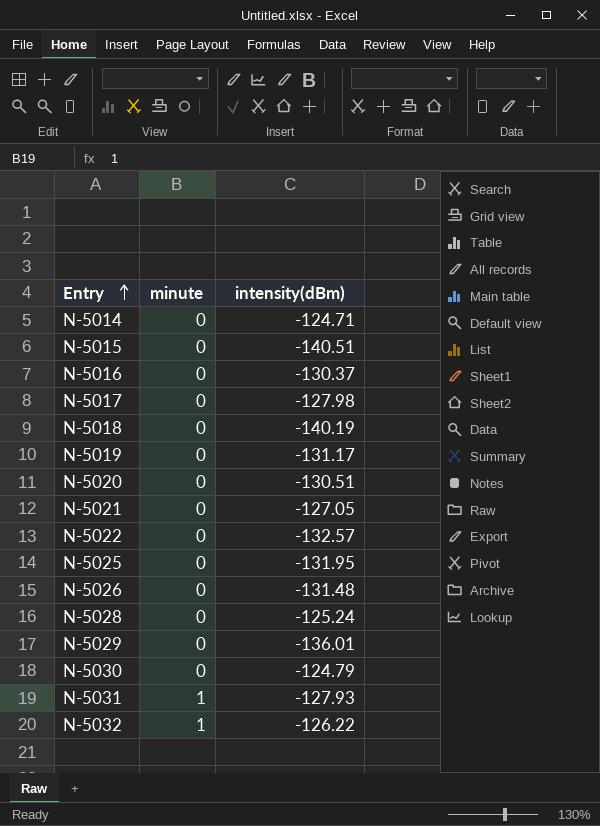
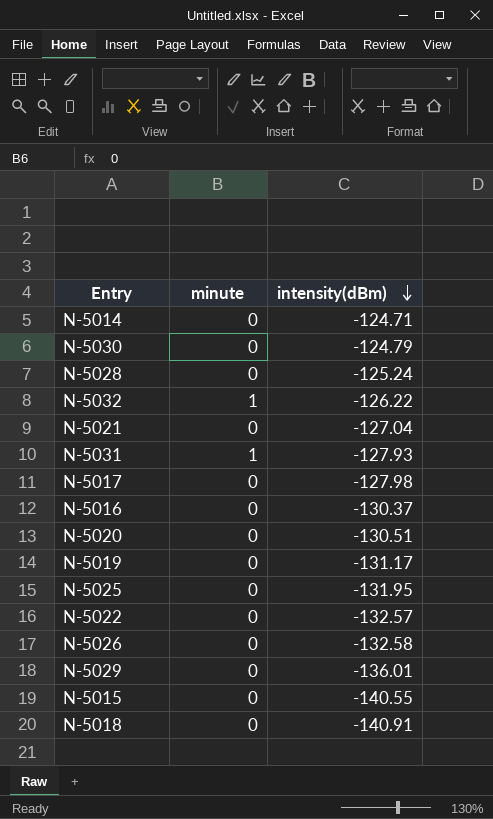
row order: Entry ascending -> intensity(dBm) descending
N-5021 | intensity(dBm): -127.05 -> -127.04
N-5026 | intensity(dBm): -131.48 -> -132.58
N-5015 | intensity(dBm): -140.51 -> -140.55
N-5018 | intensity(dBm): -140.19 -> -140.91

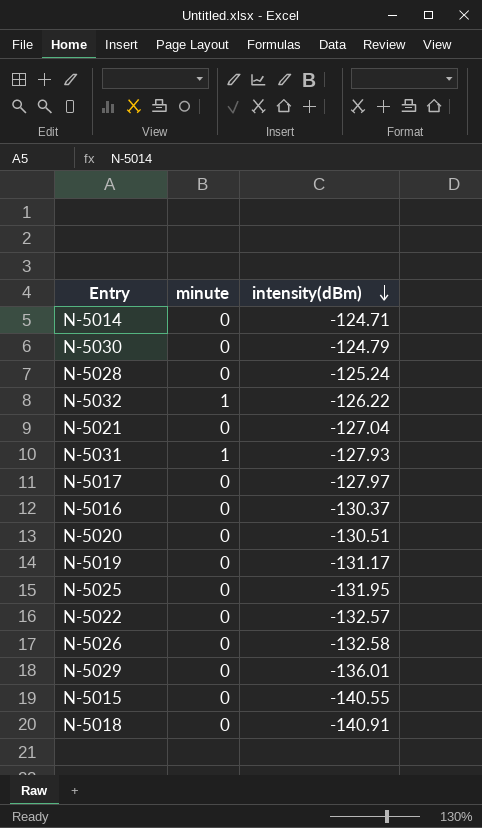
N-5017 | intensity(dBm): -127.98 -> -127.97

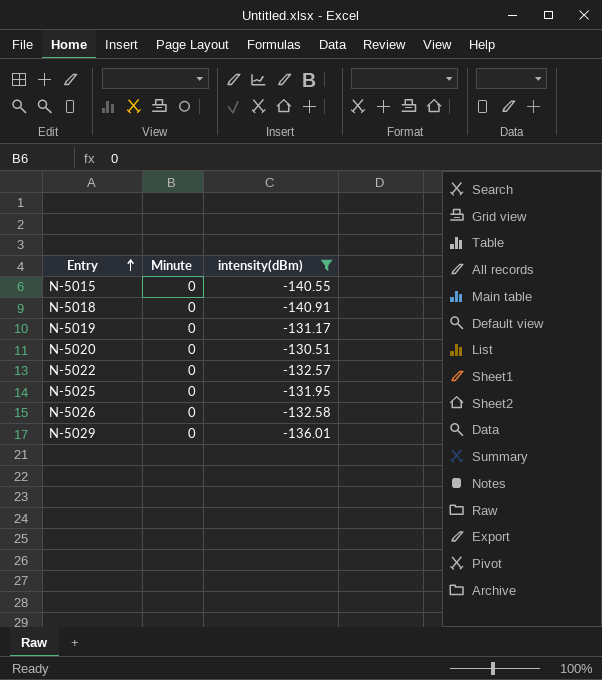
filter: none -> intensity(dBm) <= -130.51
row order: intensity(dBm) descending -> Entry ascending
column name: minute -> Minute

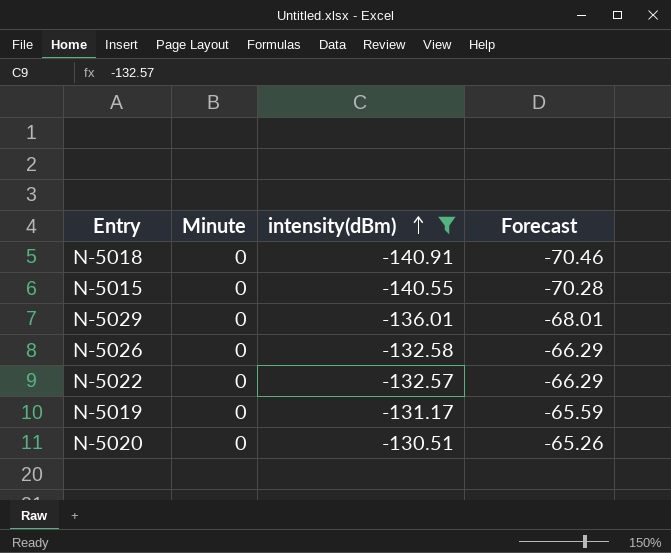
row order: Entry ascending -> intensity(dBm) ascending
column Forecast | formula: none -> [intensity(dBm)] * 0.5
row N-5025: 0 | -131.95 -> none

